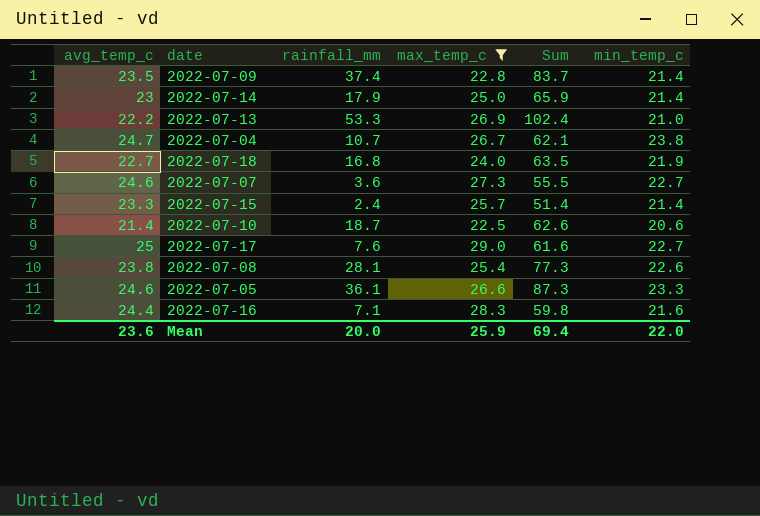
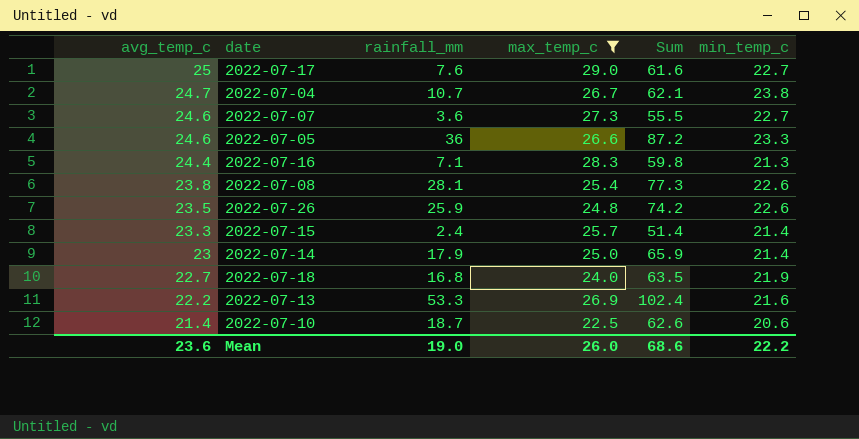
row order: none -> avg_temp_c descending
row 2022-07-09: 23.5 | 37.4 | 22.8 | 83.7 | 21.4 -> none
2022-07-05 | rainfall_mm: 36.1 -> 36
2022-07-05 | Sum: 87.3 -> 87.2
2022-07-16 | min_temp_c: 21.6 -> 21.3
row 2022-07-26: none -> 23.5 | 25.9 | 24.8 | 74.2 | 22.6
2022-07-13 | min_temp_c: 21.0 -> 21.6
Mean | rainfall_mm: 20.0 -> 19.0
Mean | max_temp_c: 25.9 -> 26.0
Mean | Sum: 69.4 -> 68.6
Mean | min_temp_c: 22.0 -> 22.2

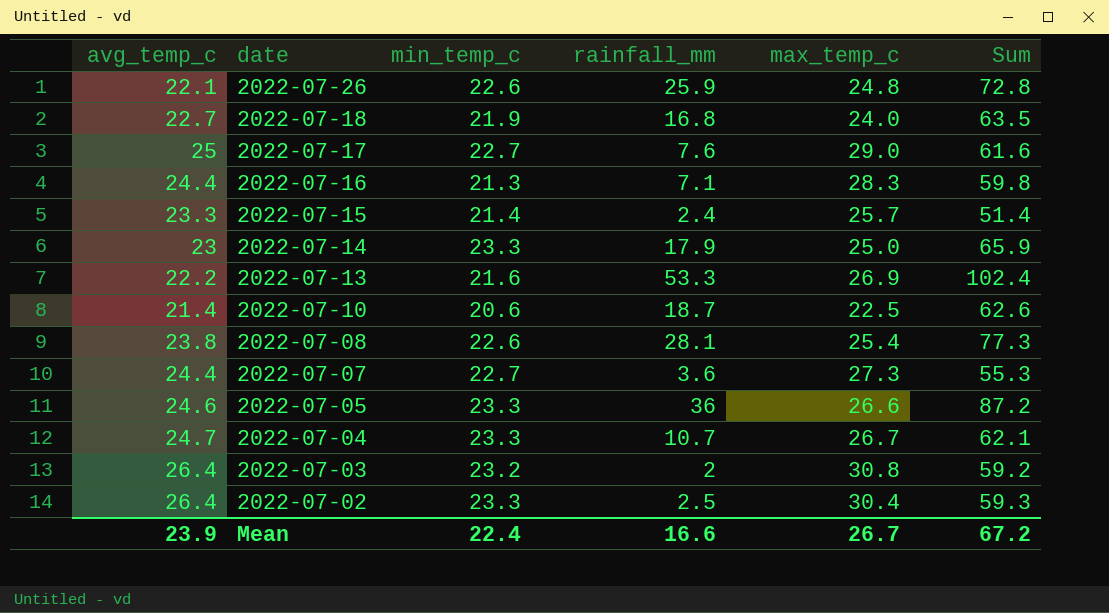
filter: max_temp_c <= 29.0 -> none
row order: avg_temp_c descending -> date descending
column min_temp_c | position: 6 -> 3
2022-07-26 | avg_temp_c: 23.5 -> 22.1
2022-07-26 | Sum: 74.2 -> 72.8
2022-07-14 | min_temp_c: 21.4 -> 23.3
2022-07-07 | avg_temp_c: 24.6 -> 24.4
2022-07-07 | Sum: 55.5 -> 55.3
2022-07-04 | min_temp_c: 23.8 -> 23.3
Mean | avg_temp_c: 23.6 -> 23.9
Mean | min_temp_c: 22.2 -> 22.4
Mean | rainfall_mm: 19.0 -> 16.6
Mean | max_temp_c: 26.0 -> 26.7
Mean | Sum: 68.6 -> 67.2

